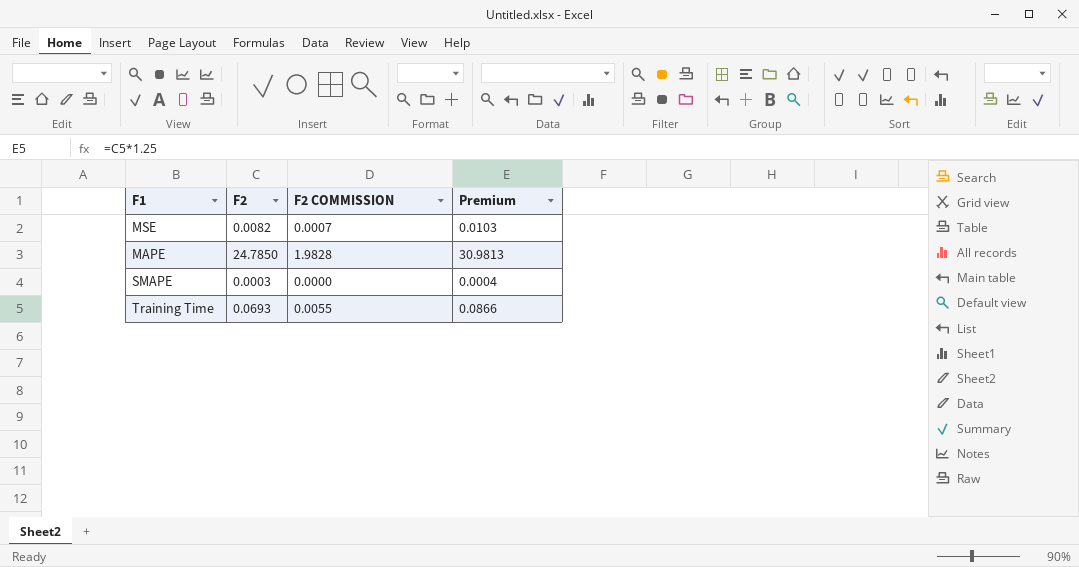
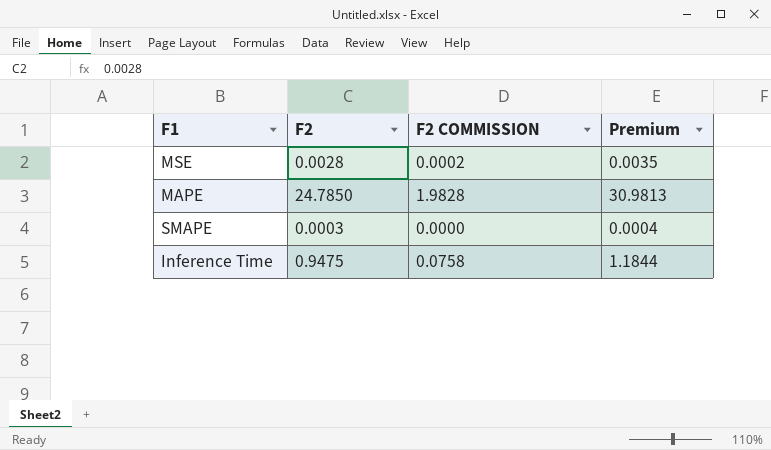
row Training Time: 0.0693 | 0.0055 | 0.0866 -> none
MSE | F2: 0.0082 -> 0.0028
MSE | F2 COMMISSION: 0.0007 -> 0.0002
MSE | Premium: 0.0103 -> 0.0035
row Inference Time: none -> 0.9475 | 0.0758 | 1.1844

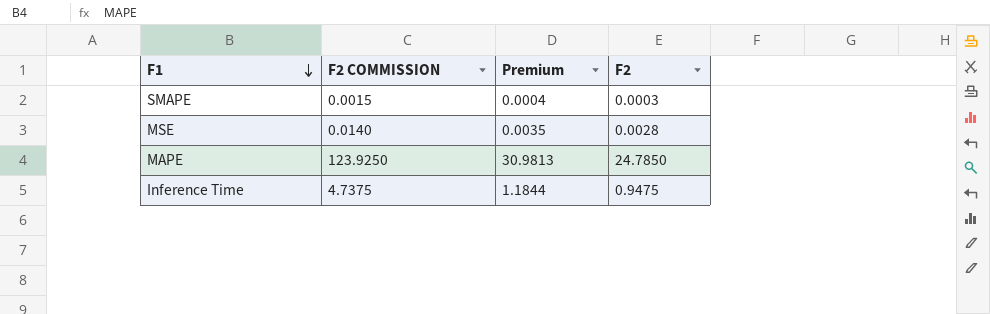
row order: none -> F1 descending
column F2 COMMISSION | formula: [F2] * 0.08 -> [F2] * 5
column F2 | position: 2 -> 4

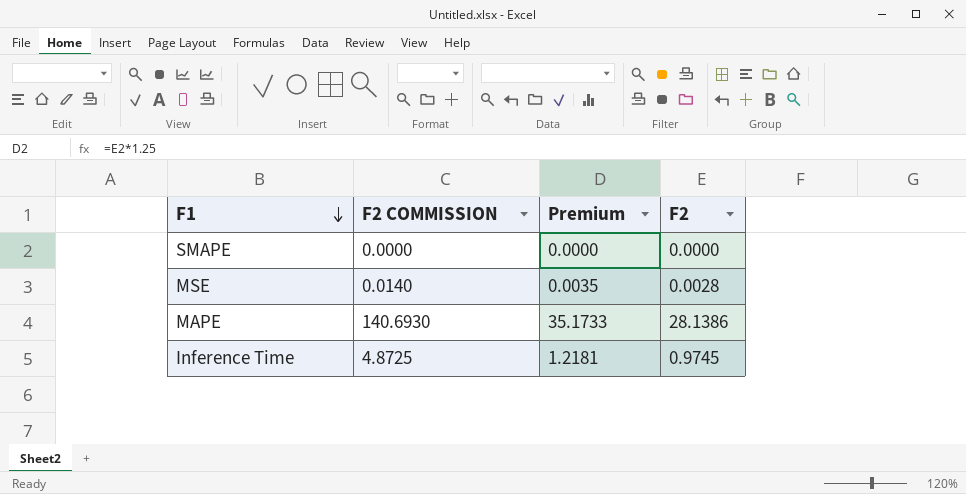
SMAPE | F2 COMMISSION: 0.0015 -> 0.0000
SMAPE | Premium: 0.0004 -> 0.0000
SMAPE | F2: 0.0003 -> 0.0000
MAPE | F2 COMMISSION: 123.9250 -> 140.6930
MAPE | Premium: 30.9813 -> 35.1733
MAPE | F2: 24.7850 -> 28.1386
Inference Time | F2 COMMISSION: 4.7375 -> 4.8725
Inference Time | Premium: 1.1844 -> 1.2181
Inference Time | F2: 0.9475 -> 0.9745

